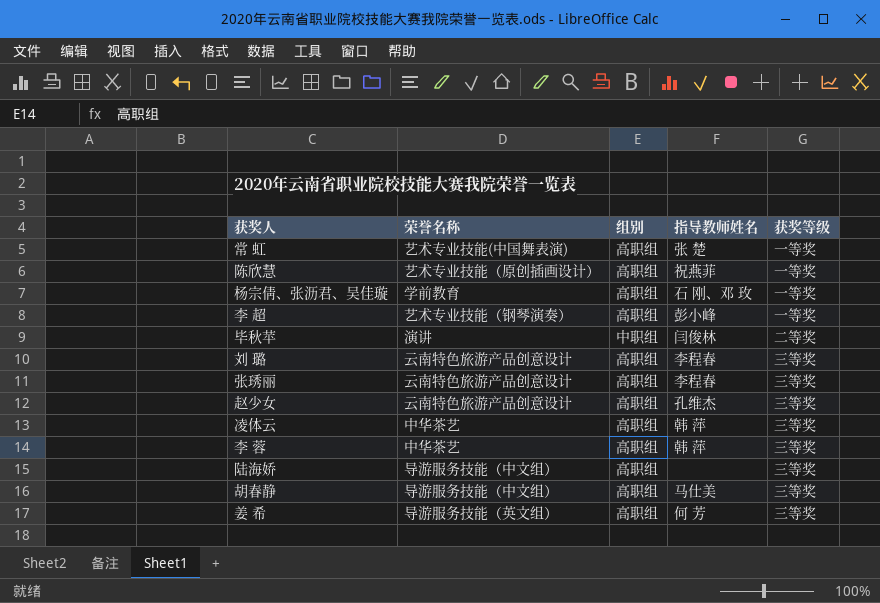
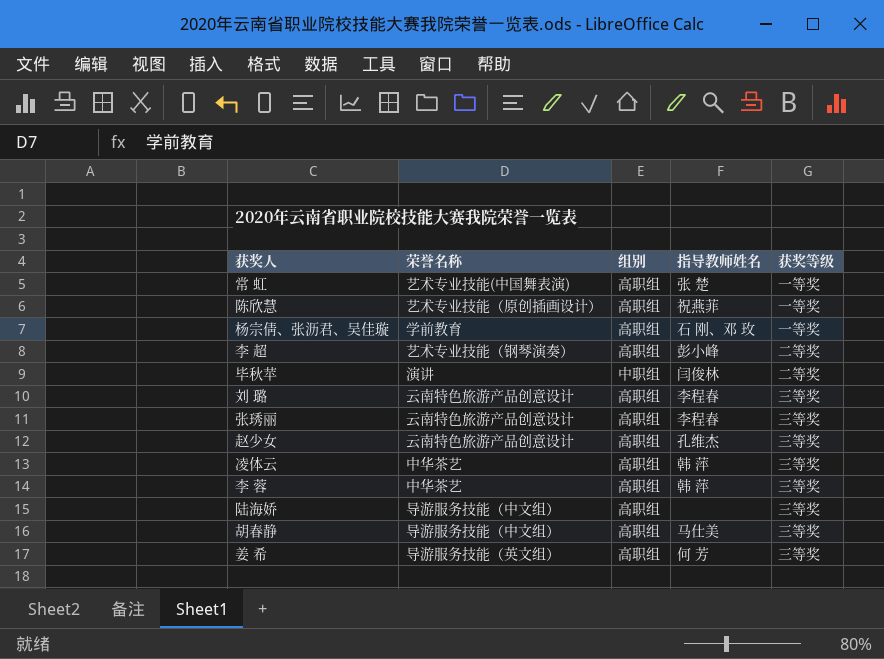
李 超 | 获奖等级: 一等奖 -> 二等奖

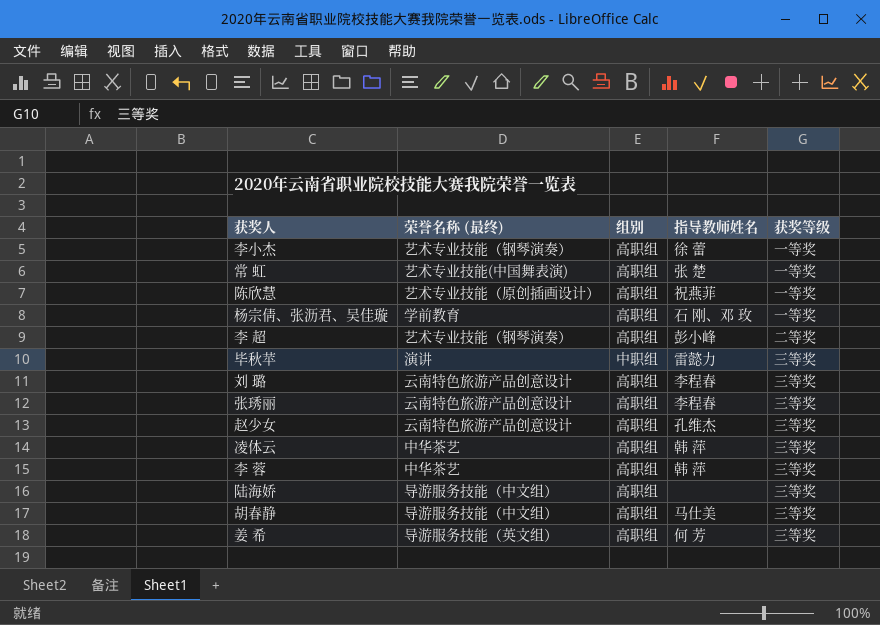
column name: 荣誉名称 -> 荣誉名称 (最终)
row 李小杰: none -> 艺术专业技能（钢琴演奏） | 高职组 | 徐 蕾 | 一等奖
毕秋苹 | 指导教师姓名: 闫俊林 -> 雷懿力
毕秋苹 | 获奖等级: 二等奖 -> 三等奖

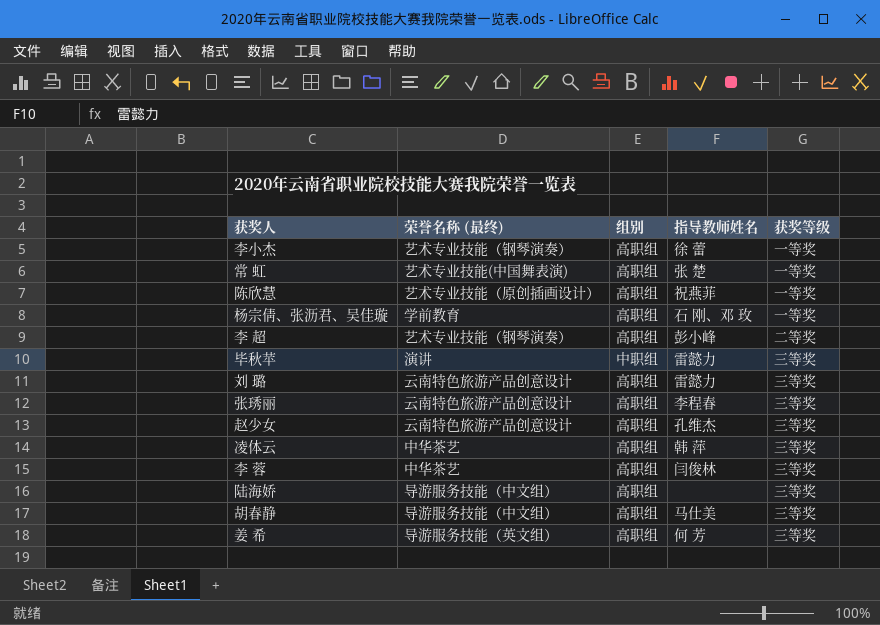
刘 璐 | 指导教师姓名: 李程春 -> 雷懿力
李 蓉 | 指导教师姓名: 韩 萍 -> 闫俊林

